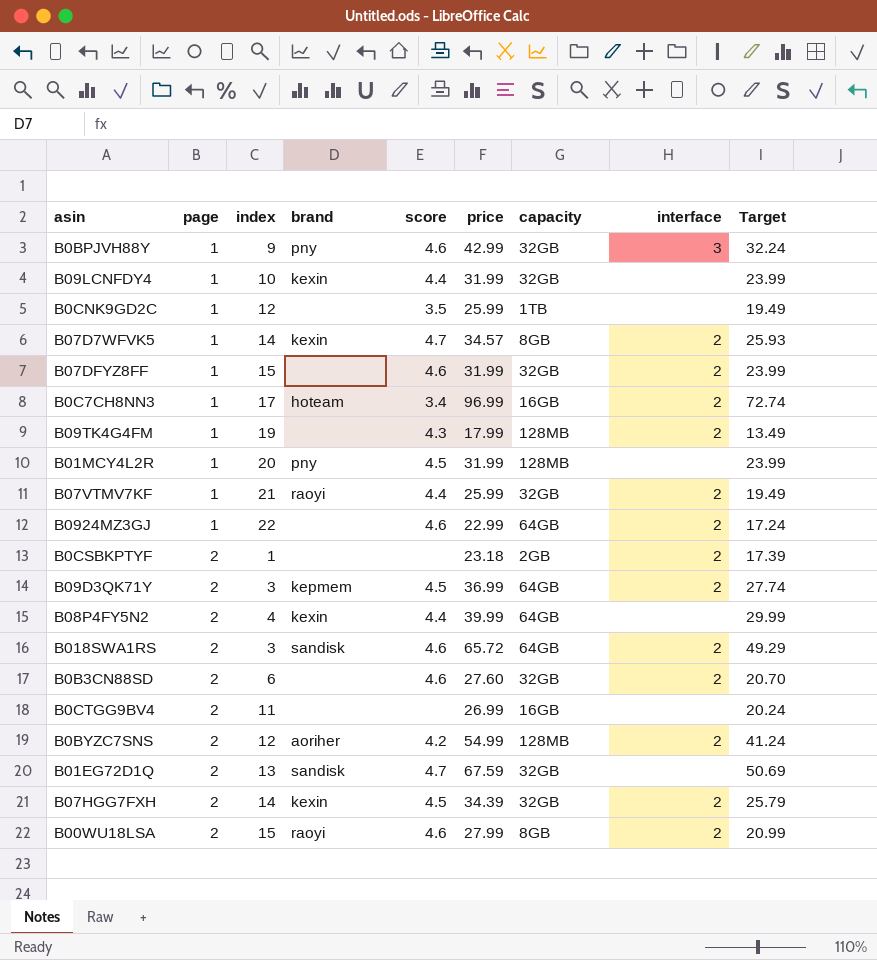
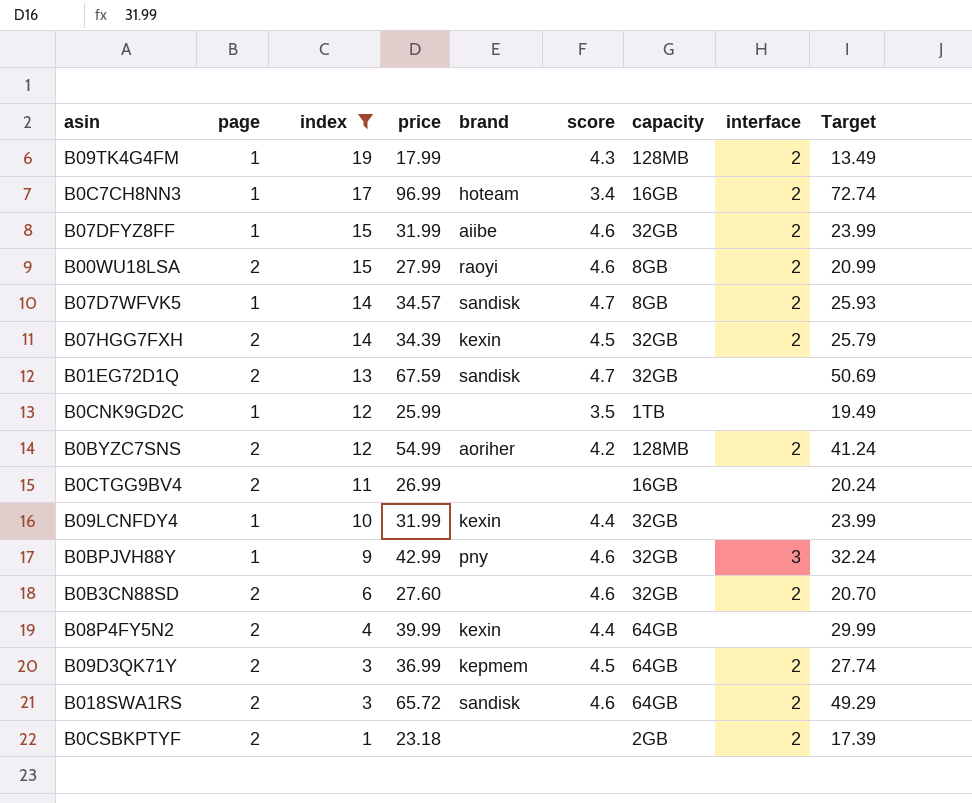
filter: none -> index <= 19
row order: page ascending -> index descending
column price | position: 6 -> 4
B07DFYZ8FF | brand: none -> aiibe
B07D7WFVK5 | brand: kexin -> sandisk

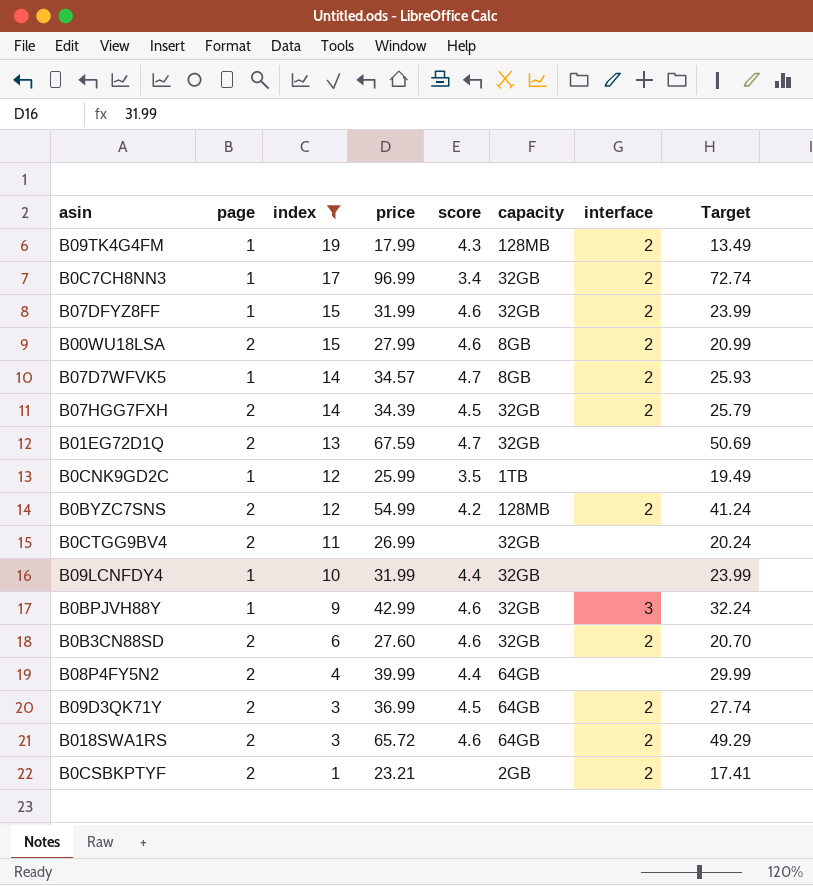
column brand | position: 5 -> none
B0C7CH8NN3 | capacity: 16GB -> 32GB
B0CTGG9BV4 | capacity: 16GB -> 32GB
B0CSBKPTYF | price: 23.18 -> 23.21
B0CSBKPTYF | Target: 17.39 -> 17.41

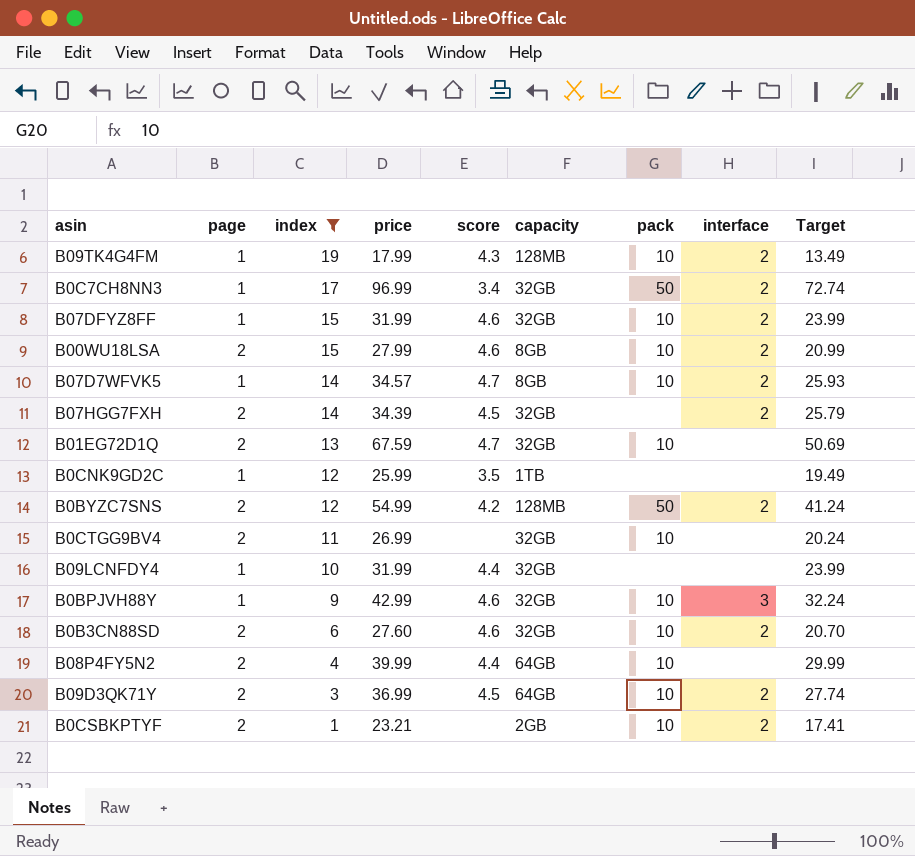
column pack | position: none -> 7
row B018SWA1RS: 2 | 3 | 65.72 | 4.6 | 64GB | 2 | 49.29 -> none

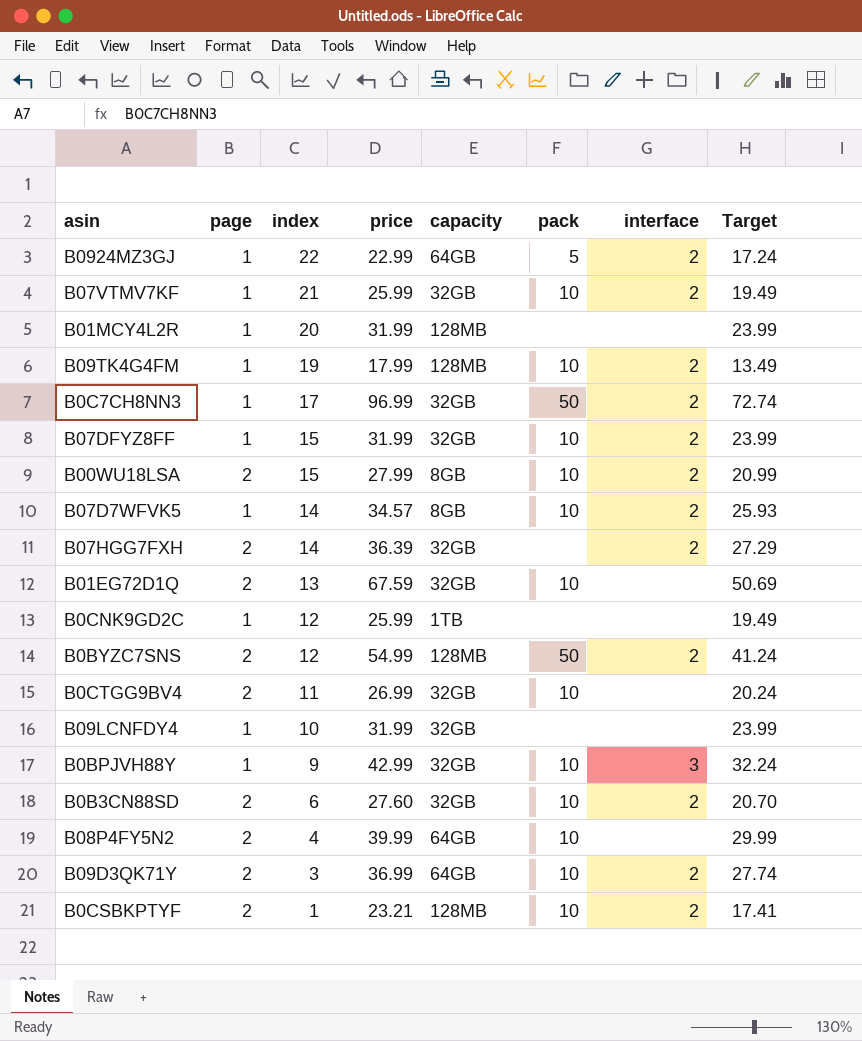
filter: index <= 19 -> none
column score | position: 5 -> none
B07HGG7FXH | price: 34.39 -> 36.39
B07HGG7FXH | Target: 25.79 -> 27.29
B0CSBKPTYF | capacity: 2GB -> 128MB

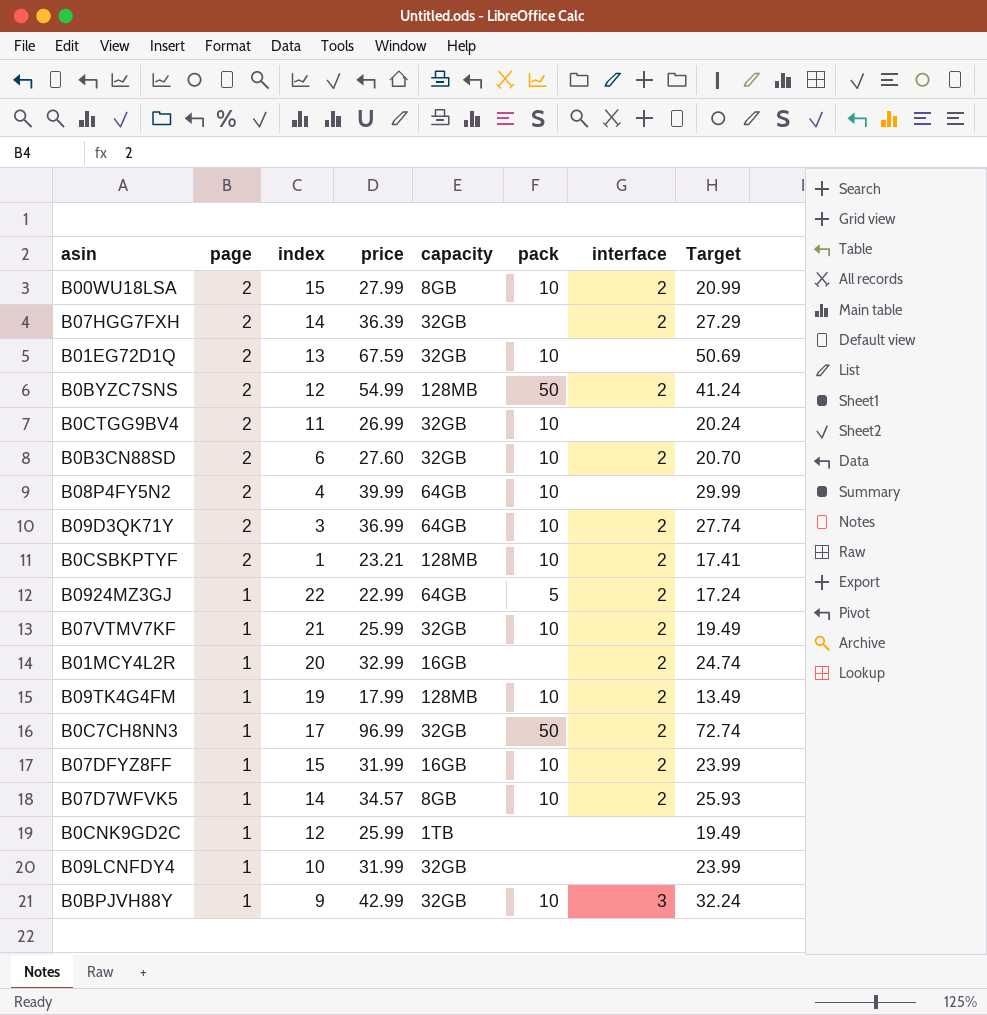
row order: index descending -> page descending
B01MCY4L2R | price: 31.99 -> 32.99
B01MCY4L2R | capacity: 128MB -> 16GB
B01MCY4L2R | interface: none -> 2
B01MCY4L2R | Target: 23.99 -> 24.74
B07DFYZ8FF | capacity: 32GB -> 16GB

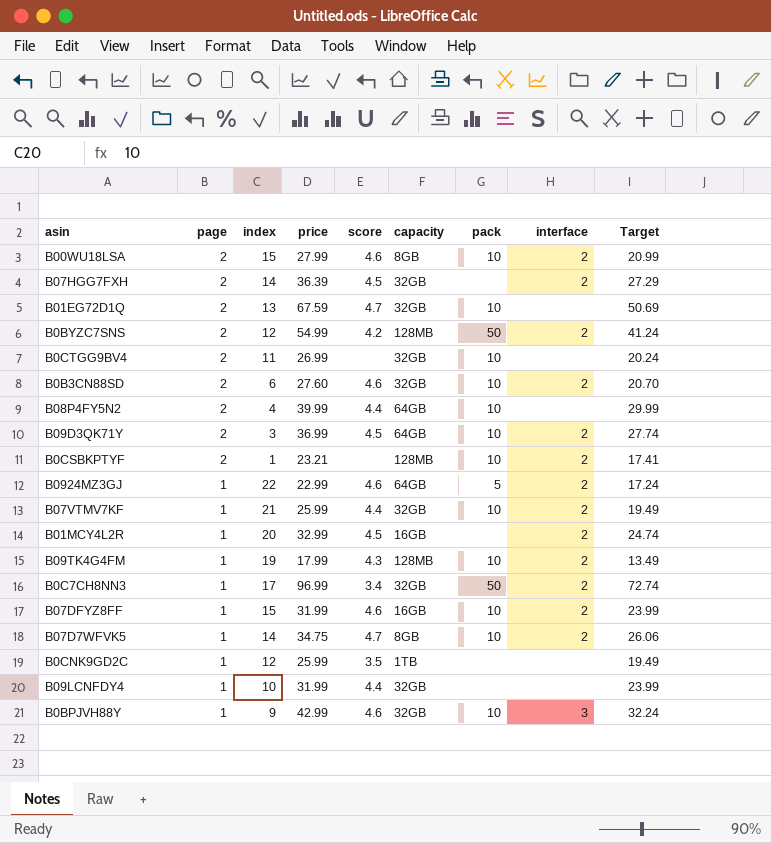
column score | position: none -> 5
B07D7WFVK5 | price: 34.57 -> 34.75
B07D7WFVK5 | Target: 25.93 -> 26.06

